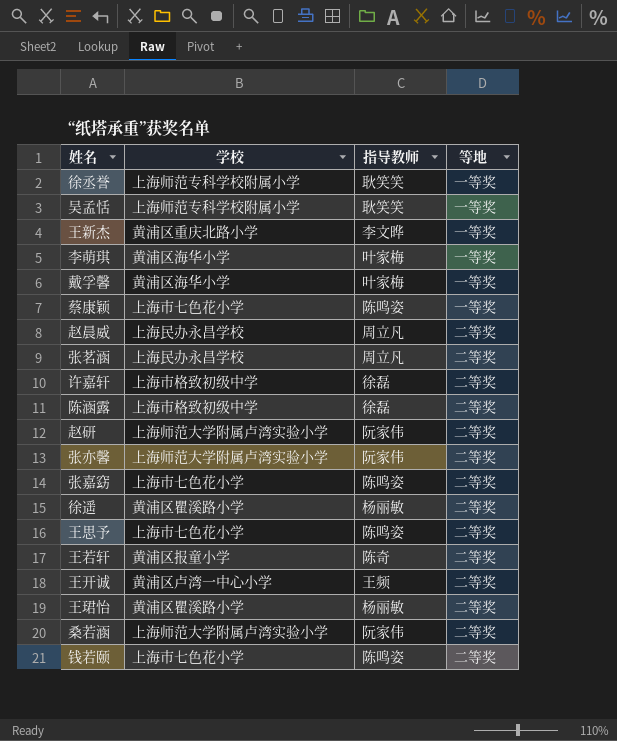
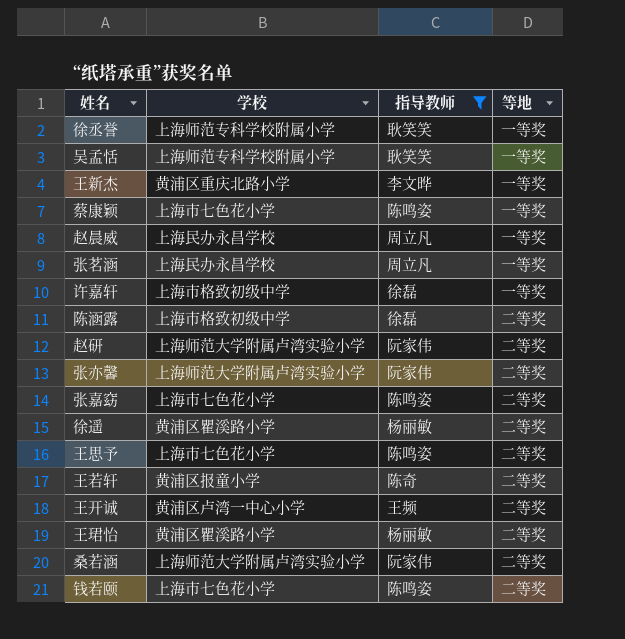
filter: none -> 指导教师 != 叶家梅
赵晨威 | 等地: 二等奖 -> 一等奖
张茗涵 | 等地: 二等奖 -> 一等奖
许嘉轩 | 等地: 二等奖 -> 一等奖

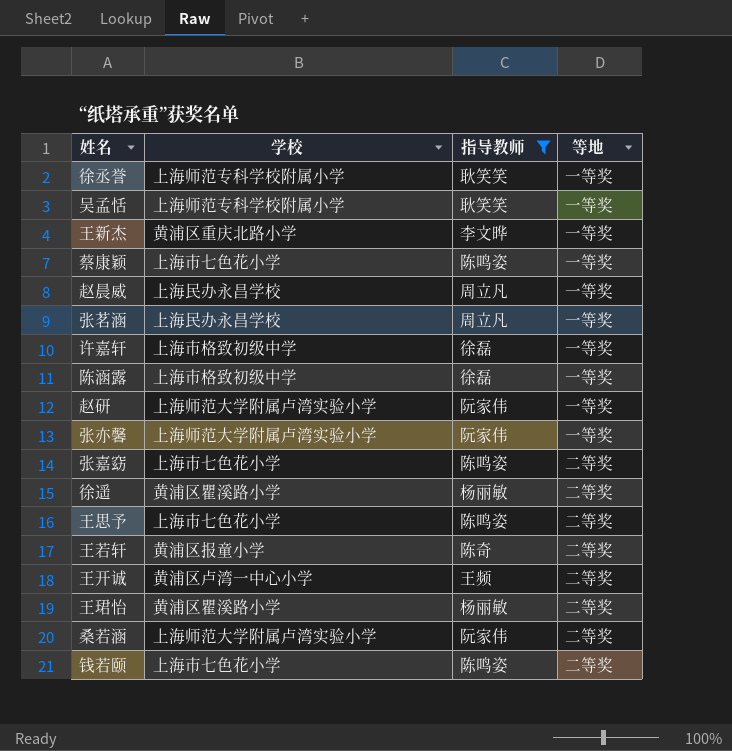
陈涵露 | 等地: 二等奖 -> 一等奖
赵研 | 等地: 二等奖 -> 一等奖
张亦馨 | 等地: 二等奖 -> 一等奖

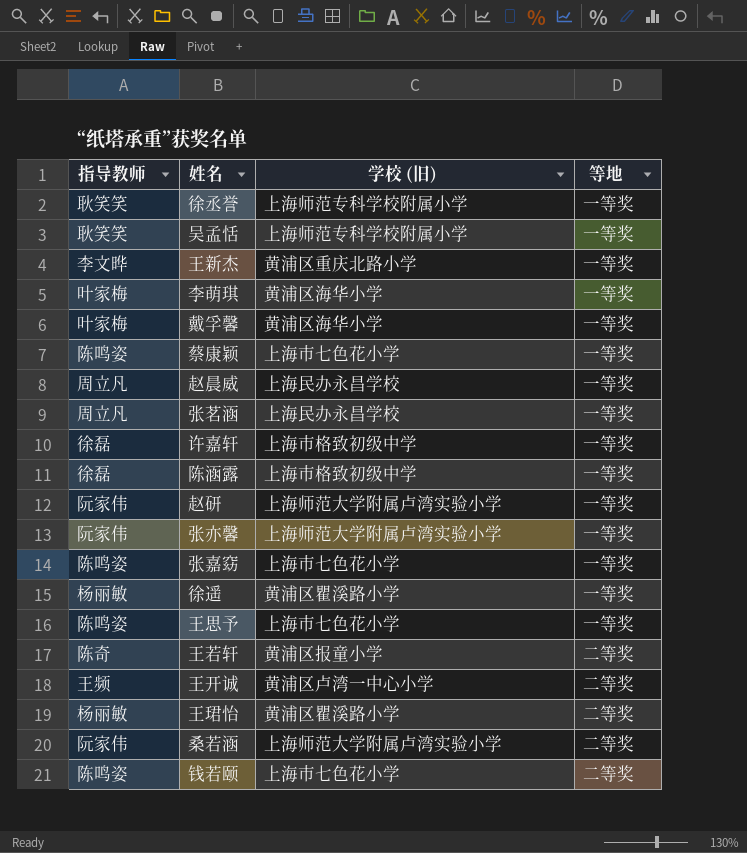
filter: 指导教师 != 叶家梅 -> none
column 指导教师 | position: 3 -> 1
column name: 学校 -> 学校 (旧)
张嘉窈 | 等地: 二等奖 -> 一等奖
徐遥 | 等地: 二等奖 -> 一等奖
王思予 | 等地: 二等奖 -> 一等奖

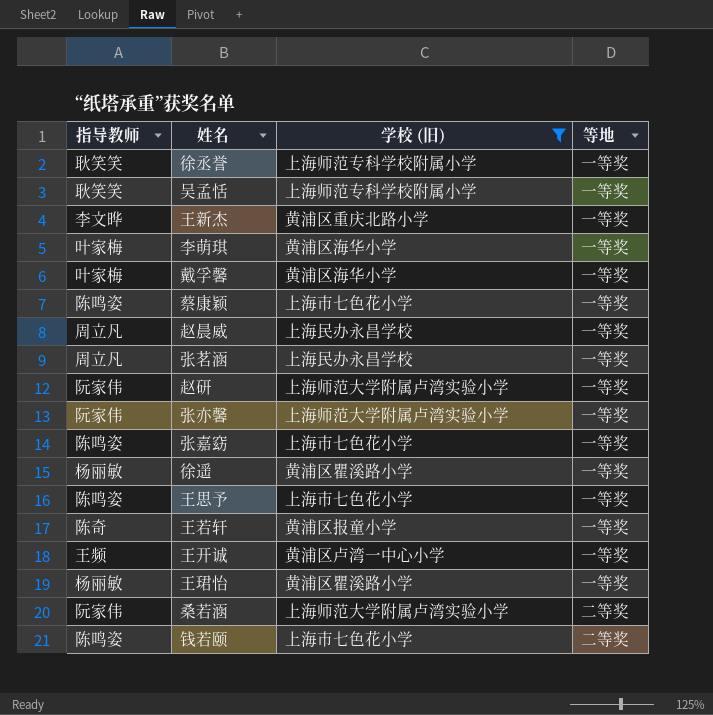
filter: none -> 学校 (旧) != 上海市格致初级中学
王若轩 | 等地: 二等奖 -> 一等奖
王开诚 | 等地: 二等奖 -> 一等奖
王珺怡 | 等地: 二等奖 -> 一等奖

